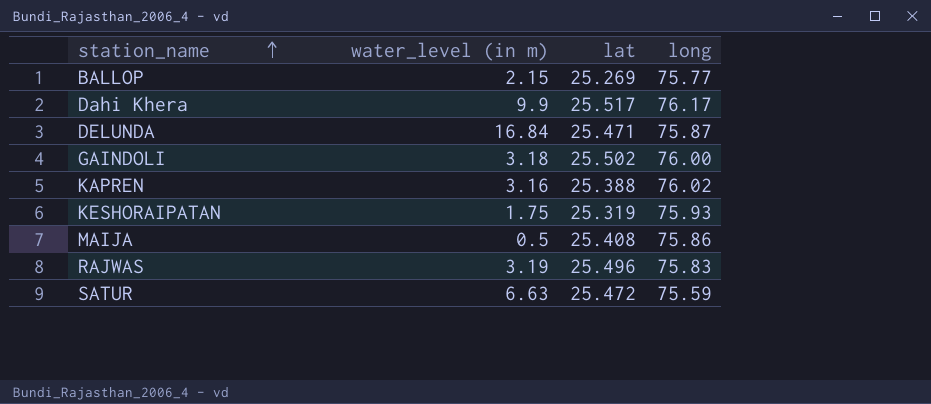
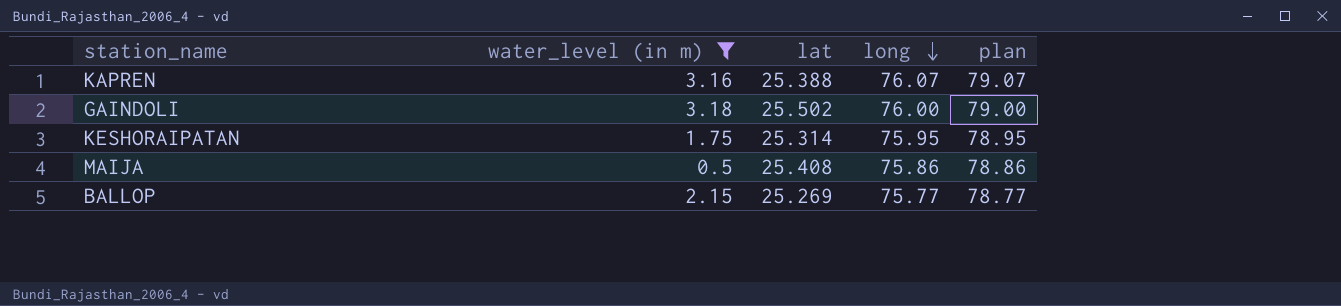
filter: none -> water_level (in m) <= 3.18
row order: station_name ascending -> long descending
column plan | formula: none -> [long] + 3
KAPREN | long: 76.02 -> 76.07
KESHORAIPATAN | lat: 25.319 -> 25.314
KESHORAIPATAN | long: 75.93 -> 75.95

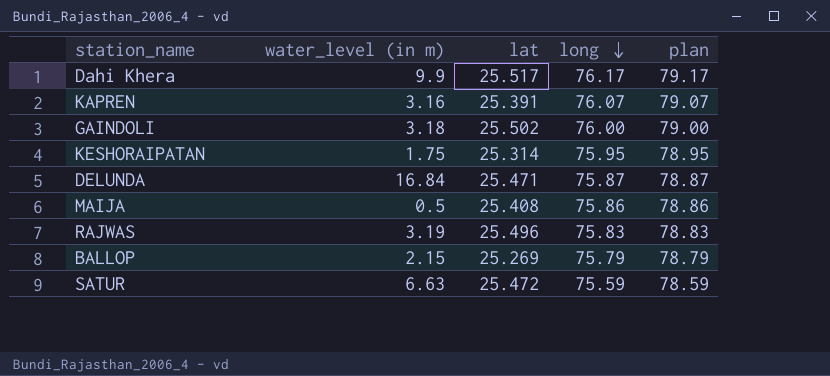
filter: water_level (in m) <= 3.18 -> none
KAPREN | lat: 25.388 -> 25.391
BALLOP | long: 75.77 -> 75.79
BALLOP | plan: 78.77 -> 78.79

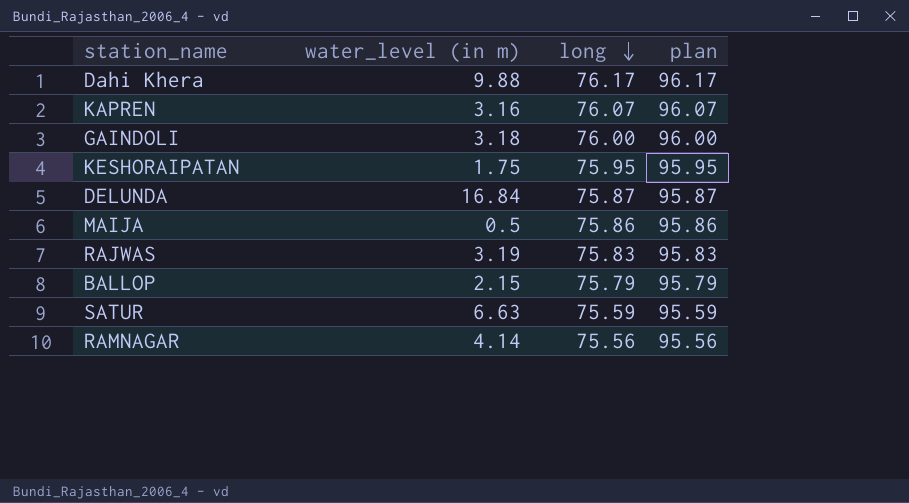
column lat | position: 3 -> none
column plan | formula: [long] + 3 -> [long] + 20
Dahi Khera | water_level (in m): 9.9 -> 9.88
row RAMNAGAR: none -> 4.14 | 75.56 | 95.56

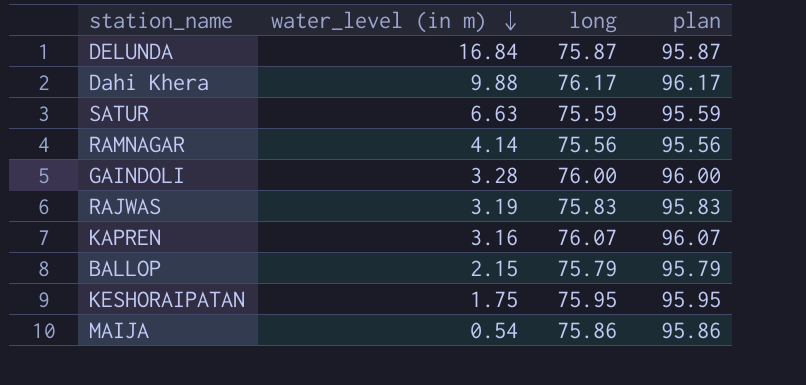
row order: long descending -> water_level (in m) descending
GAINDOLI | water_level (in m): 3.18 -> 3.28
MAIJA | water_level (in m): 0.5 -> 0.54

